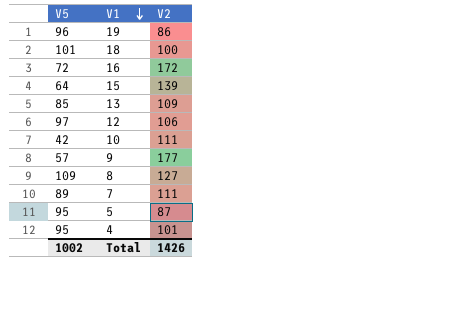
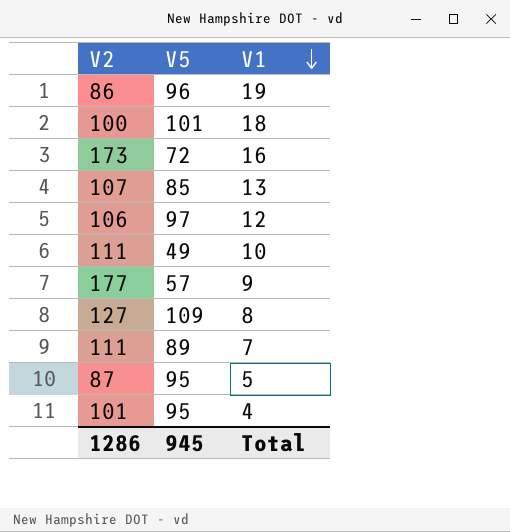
column V2 | position: 3 -> 1
row 15: 64 | 139 -> none
16 | V2: 172 -> 173
13 | V2: 109 -> 107
10 | V5: 42 -> 49
Total | V2: 1426 -> 1286
Total | V5: 1002 -> 945

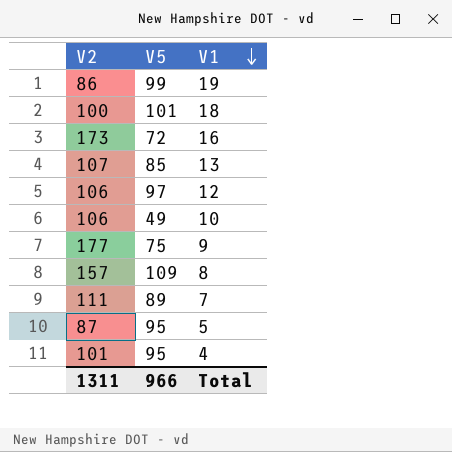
19 | V5: 96 -> 99
10 | V2: 111 -> 106
9 | V5: 57 -> 75
8 | V2: 127 -> 157
Total | V2: 1286 -> 1311
Total | V5: 945 -> 966

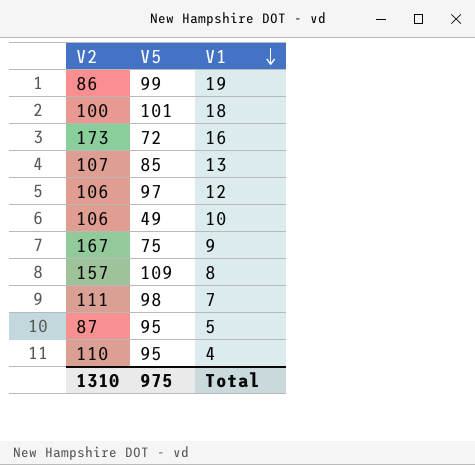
9 | V2: 177 -> 167
7 | V5: 89 -> 98
4 | V2: 101 -> 110
Total | V2: 1311 -> 1310
Total | V5: 966 -> 975

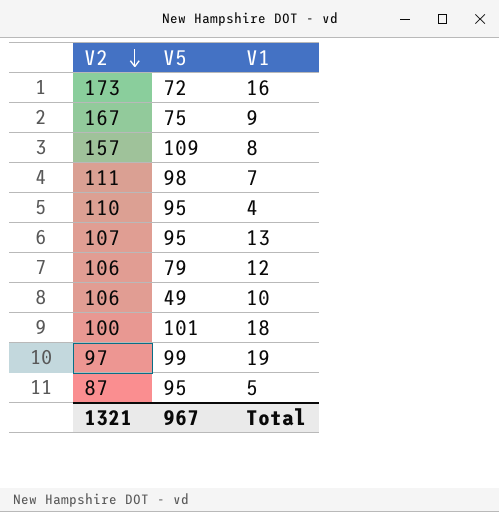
row order: V1 descending -> V2 descending
13 | V5: 85 -> 95
12 | V5: 97 -> 79
19 | V2: 86 -> 97
Total | V2: 1310 -> 1321
Total | V5: 975 -> 967

